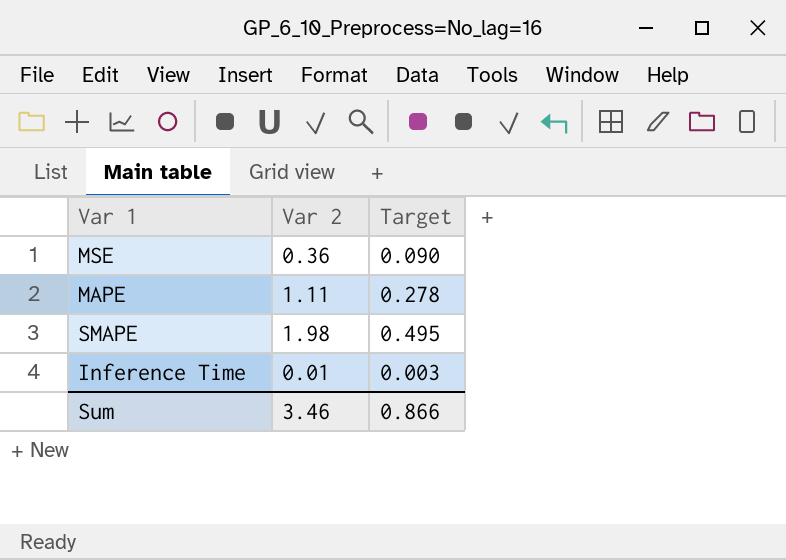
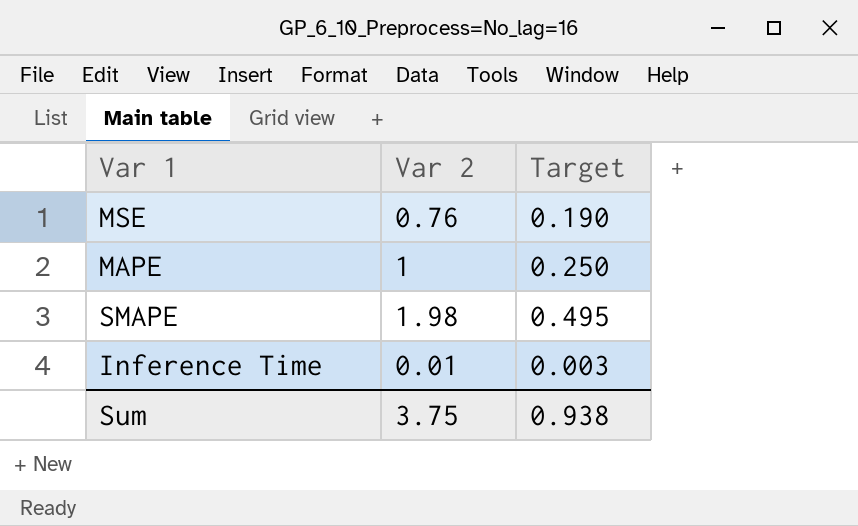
MSE | Var 2: 0.36 -> 0.76
MSE | Target: 0.090 -> 0.190
MAPE | Var 2: 1.11 -> 1
MAPE | Target: 0.278 -> 0.250
Sum | Var 2: 3.46 -> 3.75
Sum | Target: 0.866 -> 0.938

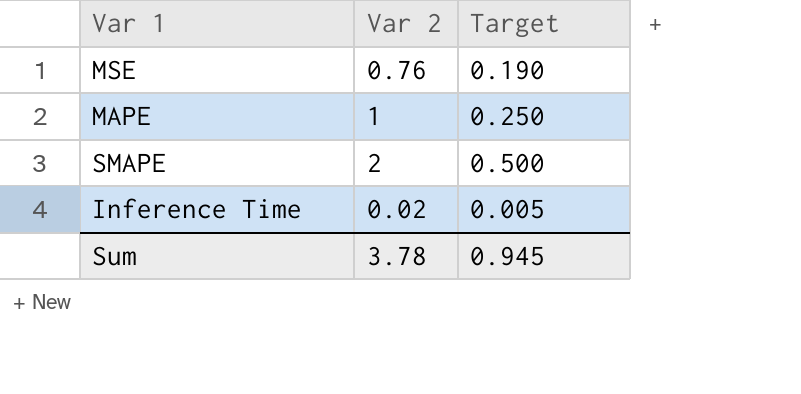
SMAPE | Var 2: 1.98 -> 2
SMAPE | Target: 0.495 -> 0.500
Inference Time | Var 2: 0.01 -> 0.02
Inference Time | Target: 0.003 -> 0.005
Sum | Var 2: 3.75 -> 3.78
Sum | Target: 0.938 -> 0.945

